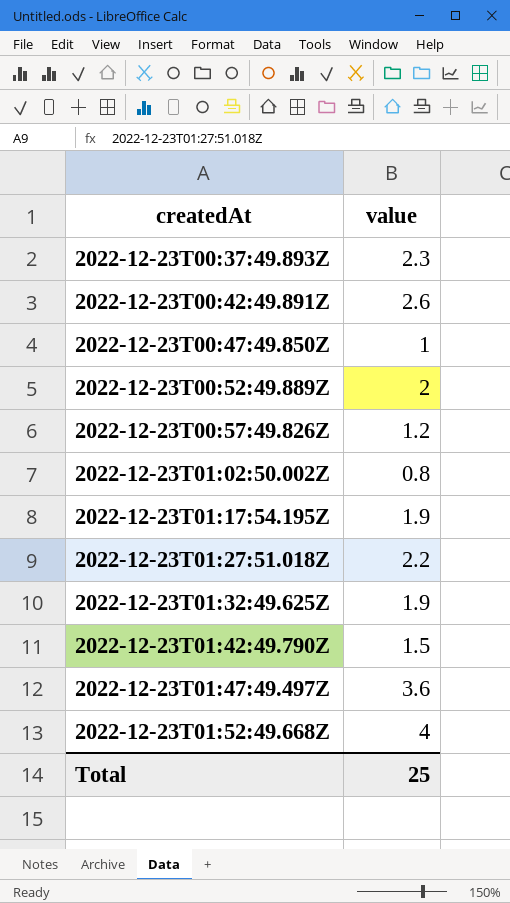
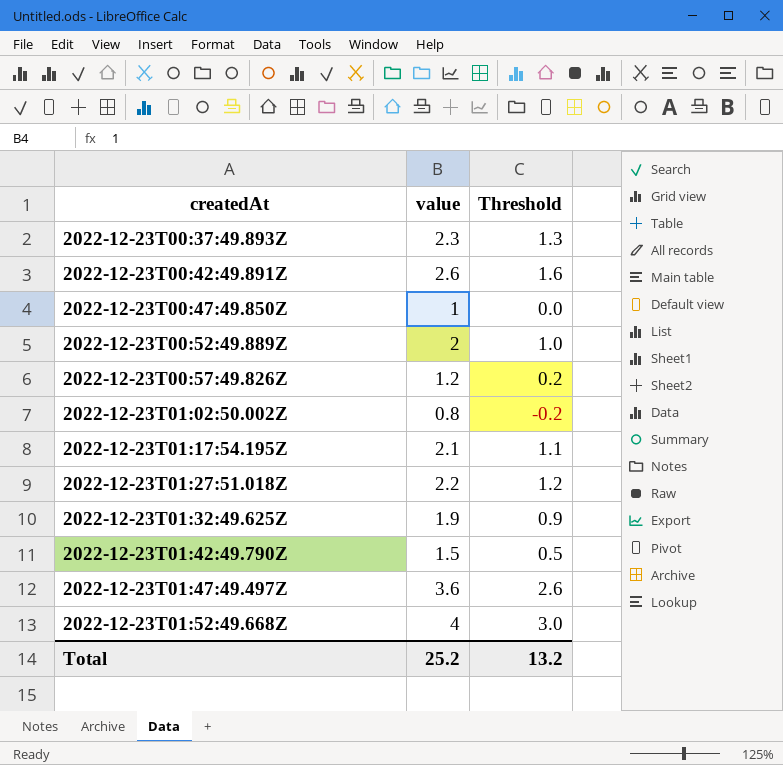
column Threshold | formula: none -> [value] - 1
2022-12-23T01:17:54.195Z | value: 1.9 -> 2.1
Total | value: 25 -> 25.2

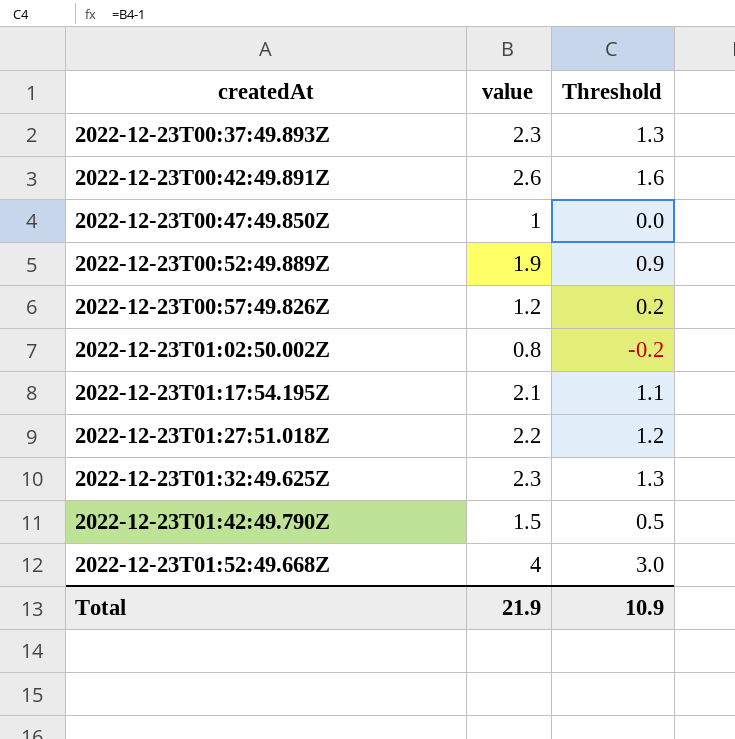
row 2022-12-23T01:47:49.497Z: 3.6 | 2.6 -> none
2022-12-23T00:52:49.889Z | value: 2 -> 1.9
2022-12-23T00:52:49.889Z | Threshold: 1.0 -> 0.9
2022-12-23T01:32:49.625Z | value: 1.9 -> 2.3
2022-12-23T01:32:49.625Z | Threshold: 0.9 -> 1.3
Total | value: 25.2 -> 21.9
Total | Threshold: 13.2 -> 10.9

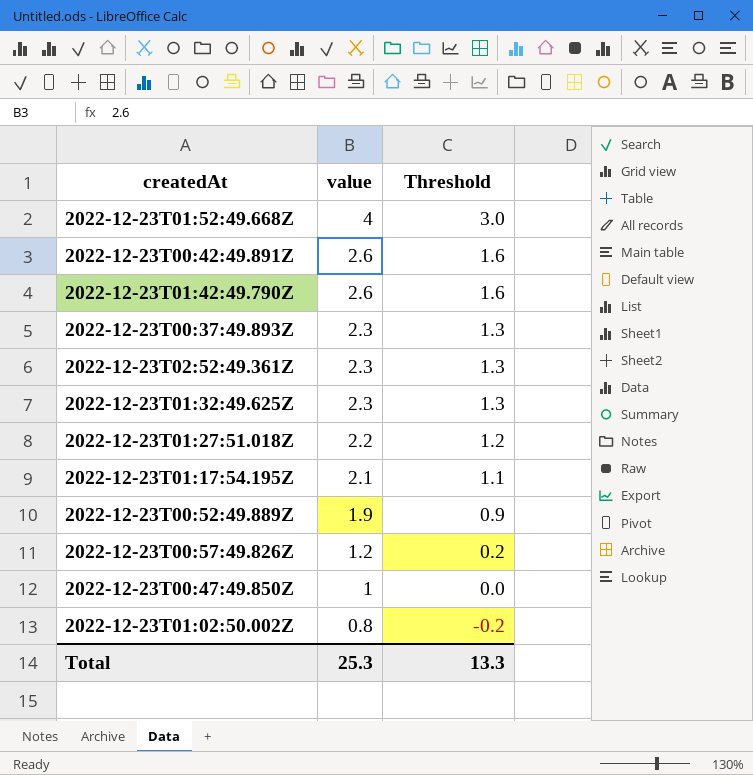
row order: createdAt ascending -> value descending
2022-12-23T01:42:49.790Z | value: 1.5 -> 2.6
2022-12-23T01:42:49.790Z | Threshold: 0.5 -> 1.6
row 2022-12-23T02:52:49.361Z: none -> 2.3 | 1.3
Total | value: 21.9 -> 25.3
Total | Threshold: 10.9 -> 13.3

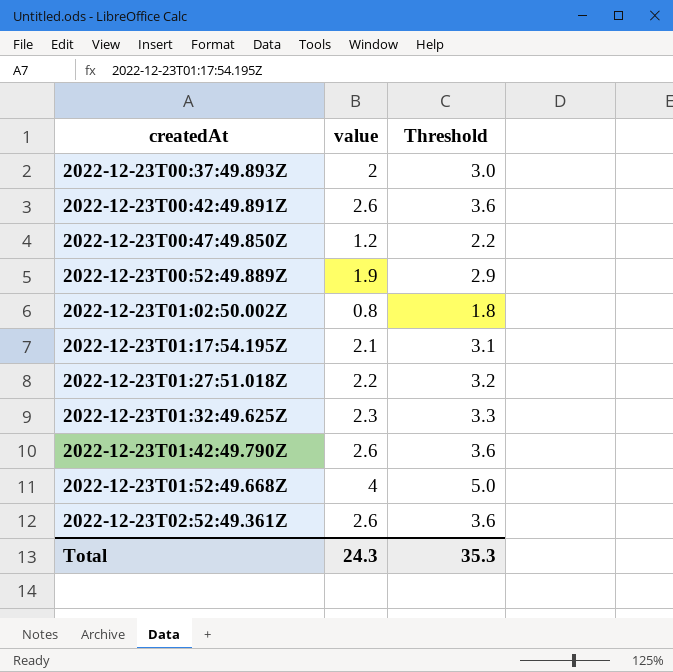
row order: value descending -> createdAt ascending
column Threshold | formula: [value] - 1 -> [value] + 1
row 2022-12-23T00:57:49.826Z: 1.2 | 0.2 -> none
2022-12-23T00:37:49.893Z | value: 2.3 -> 2
2022-12-23T00:47:49.850Z | value: 1 -> 1.2
2022-12-23T02:52:49.361Z | value: 2.3 -> 2.6
Total | value: 25.3 -> 24.3
Total | Threshold: 13.3 -> 35.3

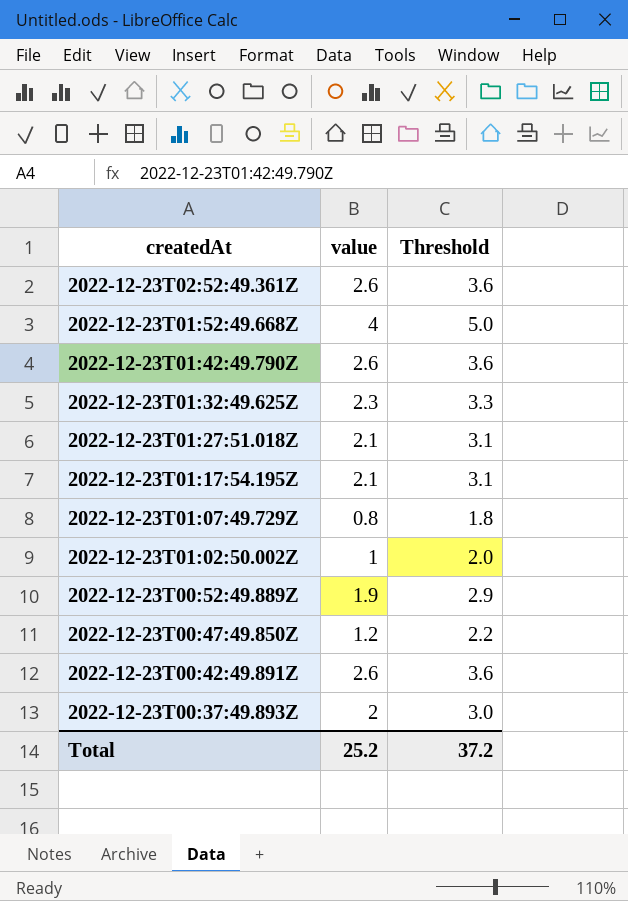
row order: createdAt ascending -> createdAt descending
2022-12-23T01:27:51.018Z | value: 2.2 -> 2.1
2022-12-23T01:27:51.018Z | Threshold: 3.2 -> 3.1
row 2022-12-23T01:07:49.729Z: none -> 0.8 | 1.8
2022-12-23T01:02:50.002Z | value: 0.8 -> 1
2022-12-23T01:02:50.002Z | Threshold: 1.8 -> 2.0
Total | value: 24.3 -> 25.2
Total | Threshold: 35.3 -> 37.2

